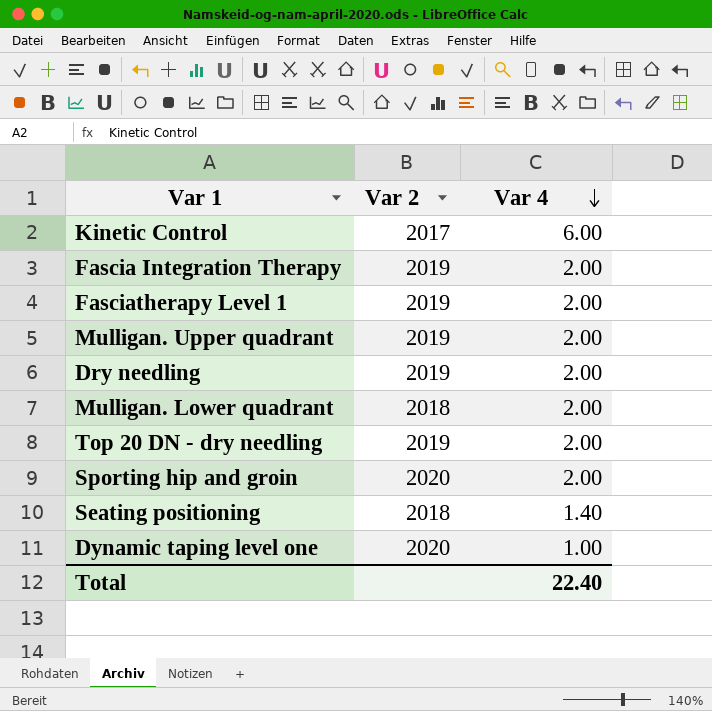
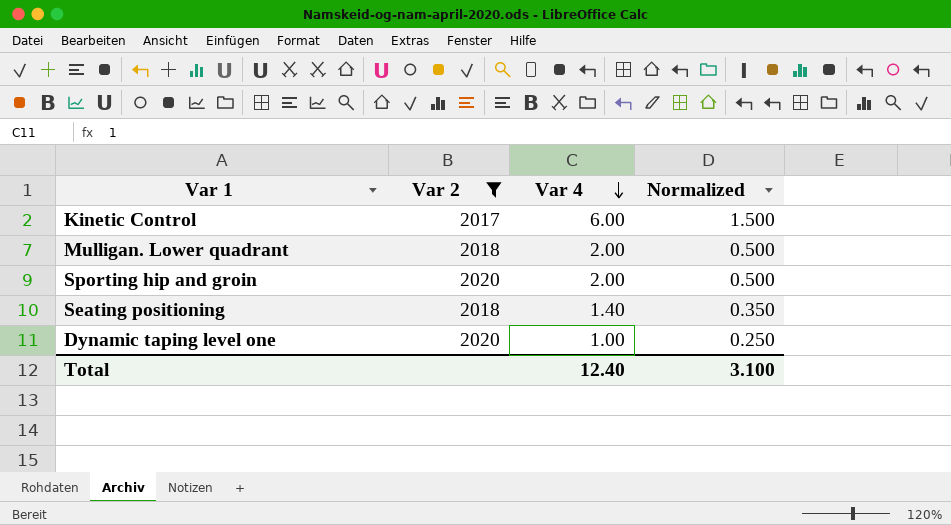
filter: none -> Var 2 != 2019
column Normalized | formula: none -> [Var 4] * 0.25
Total | Var 4: 22.40 -> 12.40

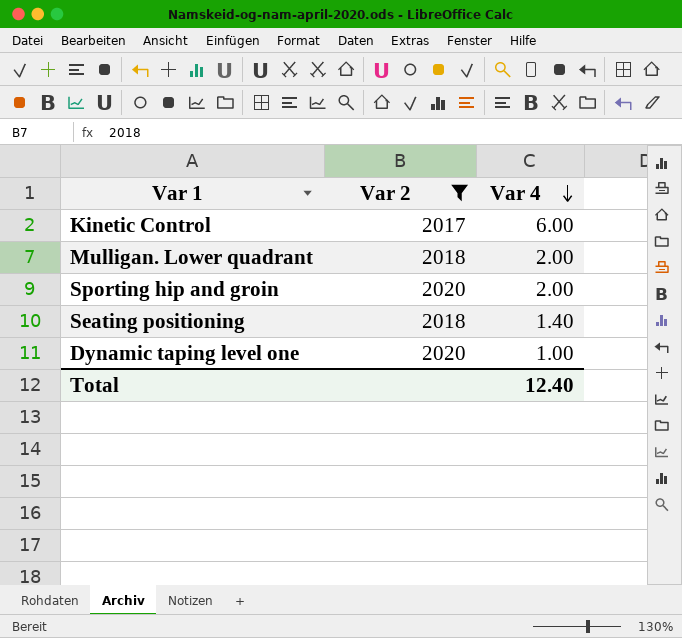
column Normalized | formula: [Var 4] * 0.25 -> none

